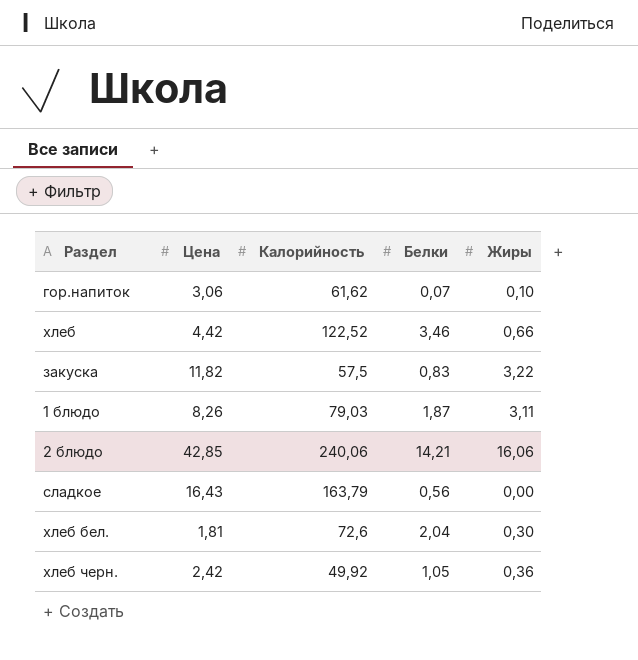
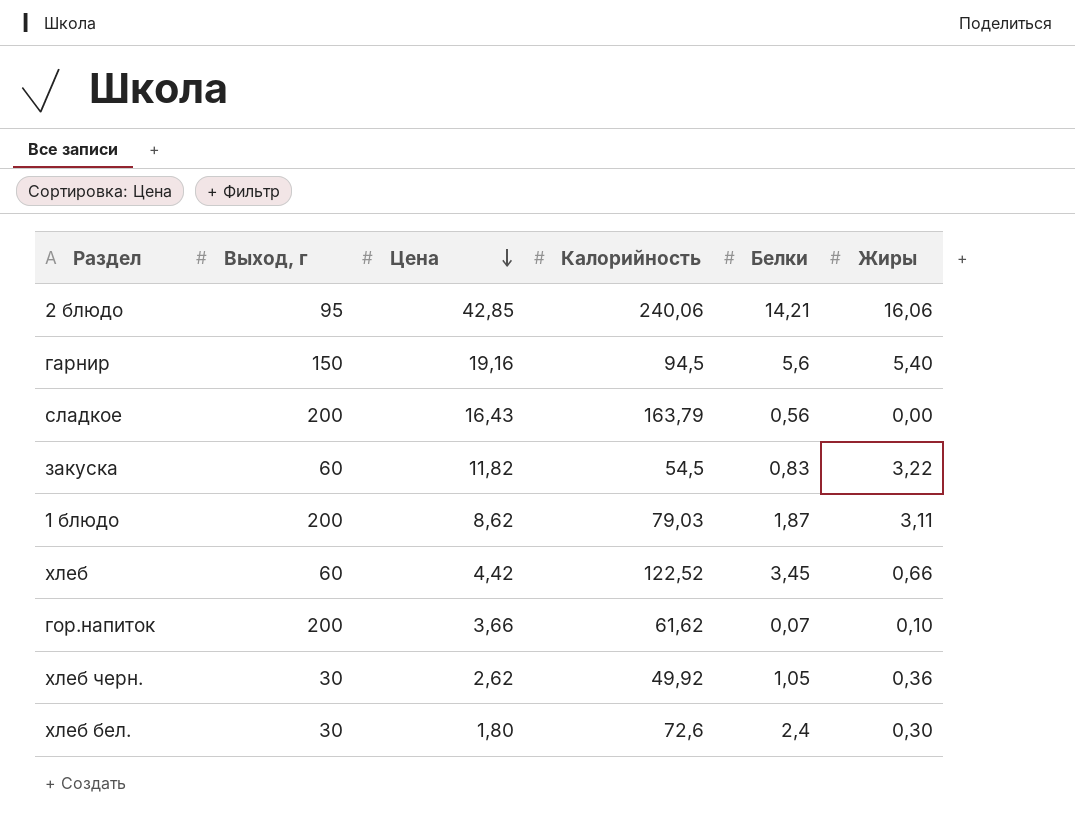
row order: none -> Цена descending
column Выход, г | position: none -> 2
row гарнир: none -> 150 | 19,16 | 94,5 | 5,6 | 5,40
закуска | Калорийность: 57,5 -> 54,5
1 блюдо | Цена: 8,26 -> 8,62
хлеб | Белки: 3,46 -> 3,45
гор.напиток | Цена: 3,06 -> 3,66
хлеб черн. | Цена: 2,42 -> 2,62
хлеб бел. | Цена: 1,81 -> 1,80
хлеб бел. | Белки: 2,04 -> 2,4

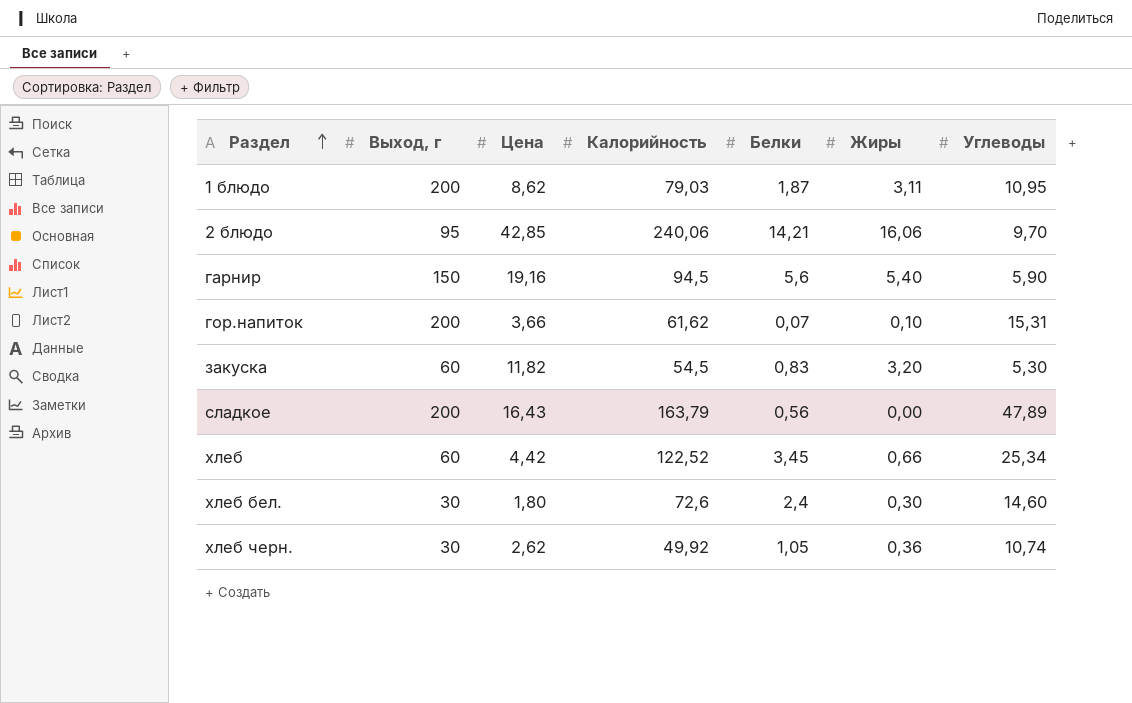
row order: Цена descending -> Раздел ascending
column Углеводы | position: none -> 7
закуска | Жиры: 3,22 -> 3,20

